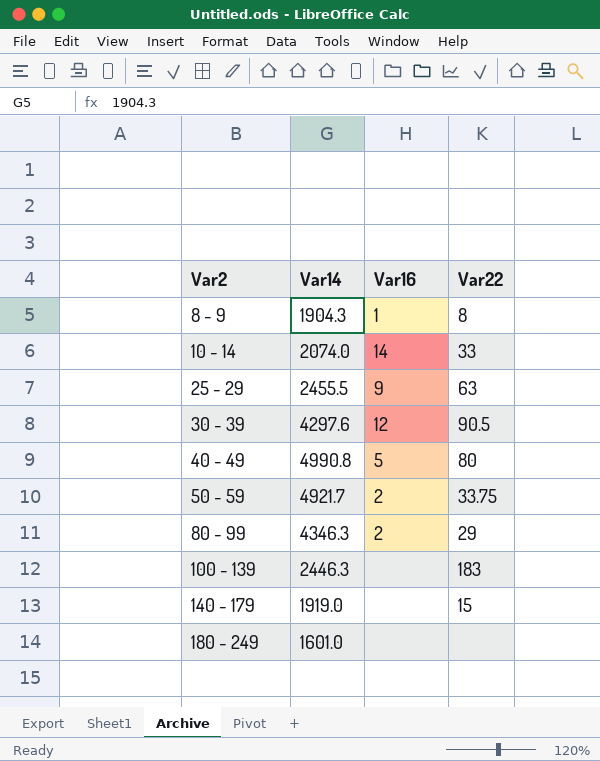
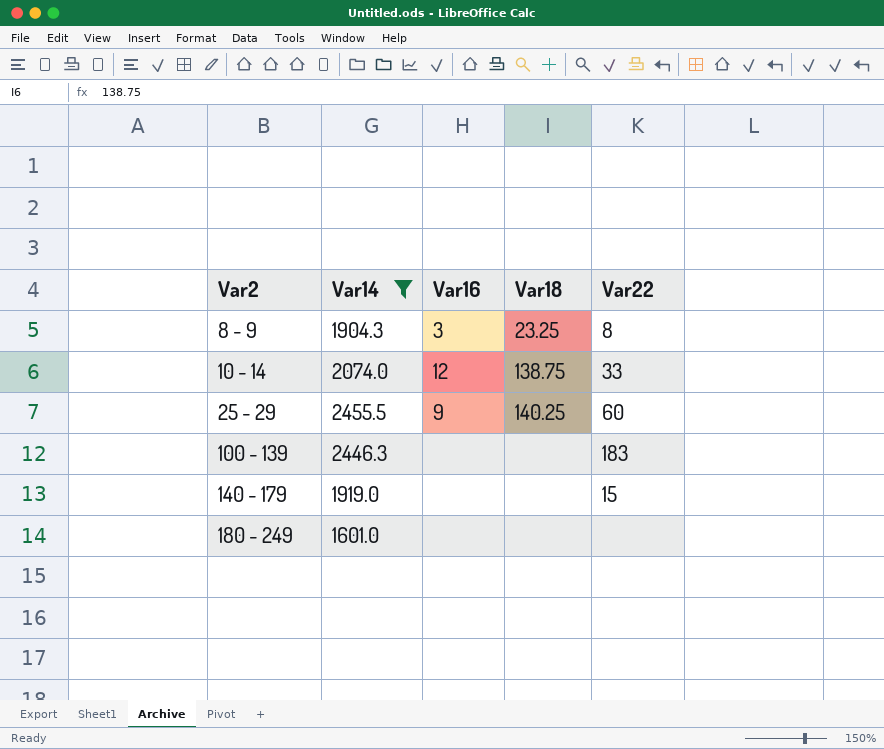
filter: none -> Var14 <= 2455.5
column Var18 | position: none -> 4
8 - 9 | Var16: 1 -> 3
10 - 14 | Var16: 14 -> 12
25 - 29 | Var22: 63 -> 60

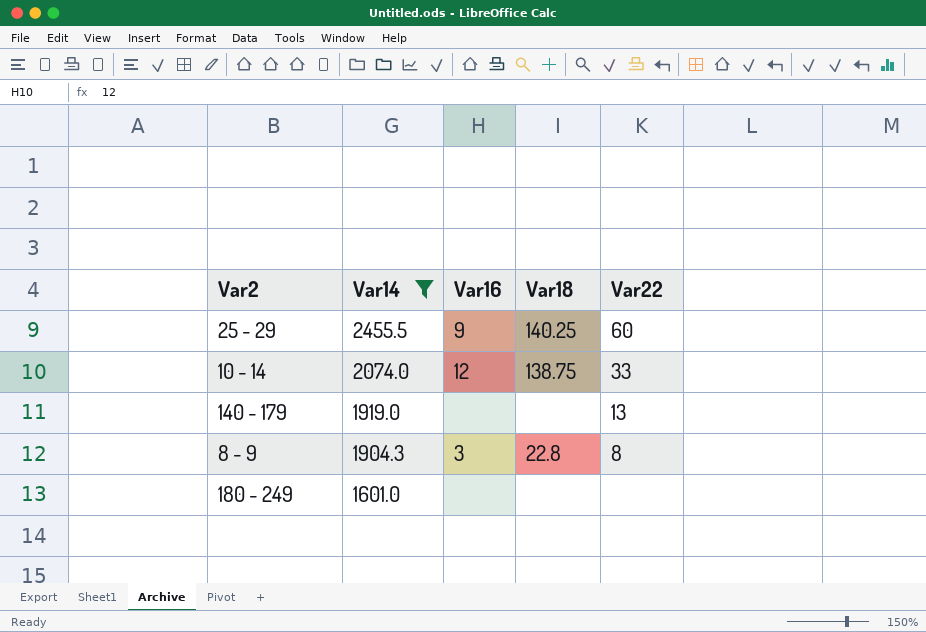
row order: Var2 ascending -> Var14 descending
row 100 - 139: 2446.3 | none | none | 183 -> none
140 - 179 | Var22: 15 -> 13
8 - 9 | Var18: 23.25 -> 22.8

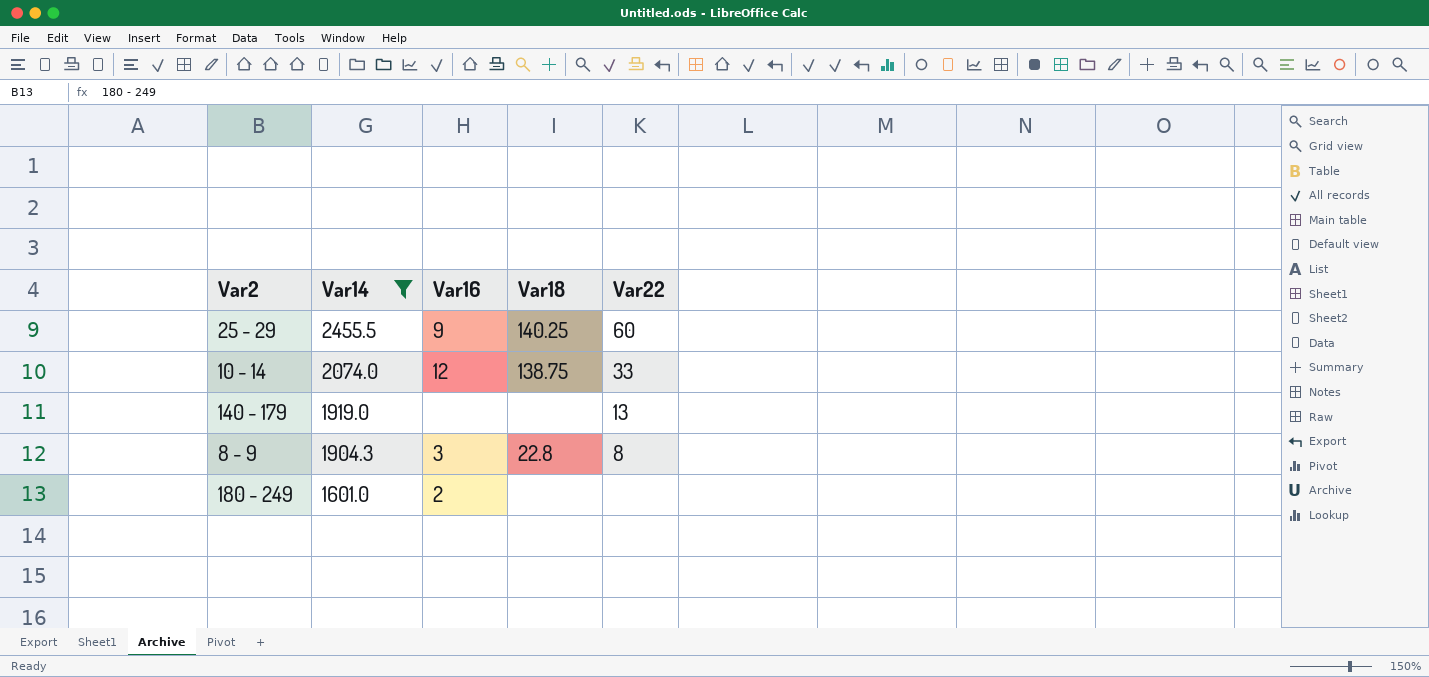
180 - 249 | Var16: none -> 2

